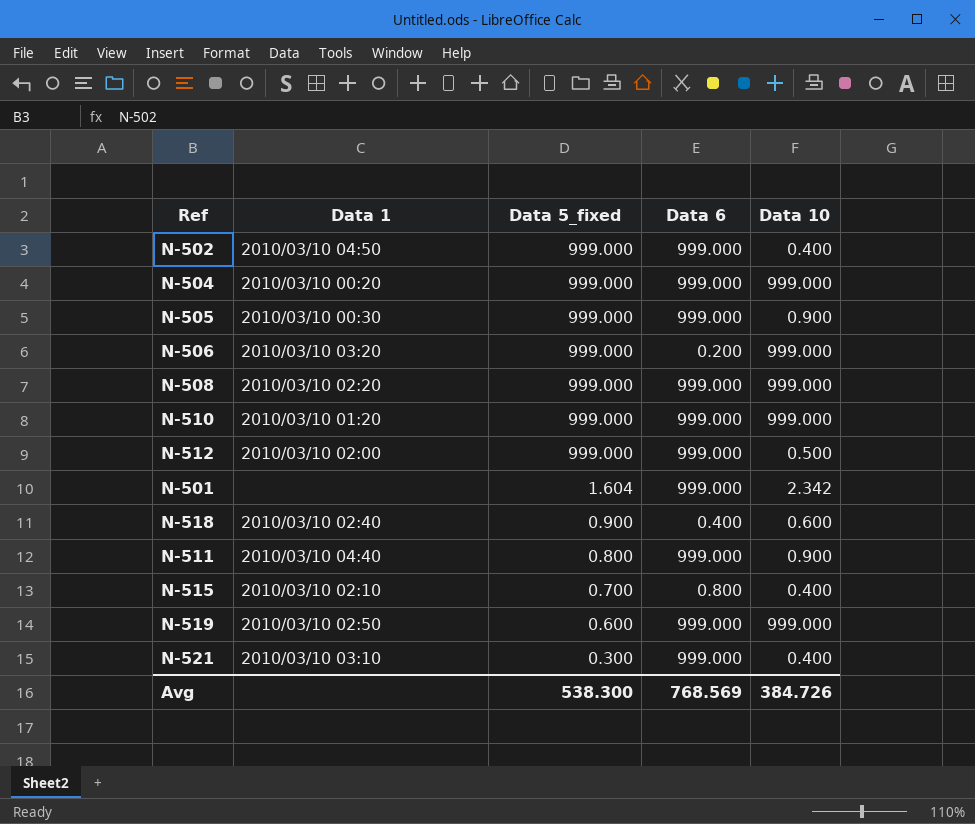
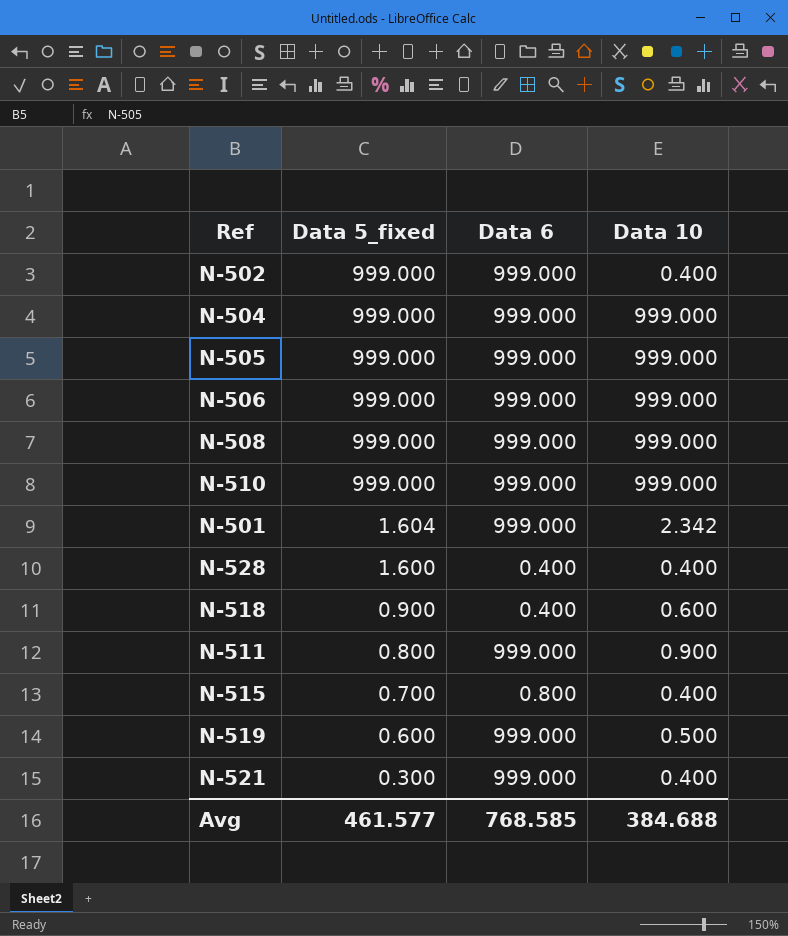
column Data 1 | position: 2 -> none
row N-512: 2010/03/10 02:00 | 999.000 | 999.000 | 0.500 -> none
N-505 | Data 10: 0.900 -> 999.000
N-506 | Data 6: 0.200 -> 999.000
row N-528: none -> 1.600 | 0.400 | 0.400
N-519 | Data 10: 999.000 -> 0.500
Avg | Data 5_fixed: 538.300 -> 461.577
Avg | Data 6: 768.569 -> 768.585
Avg | Data 10: 384.726 -> 384.688

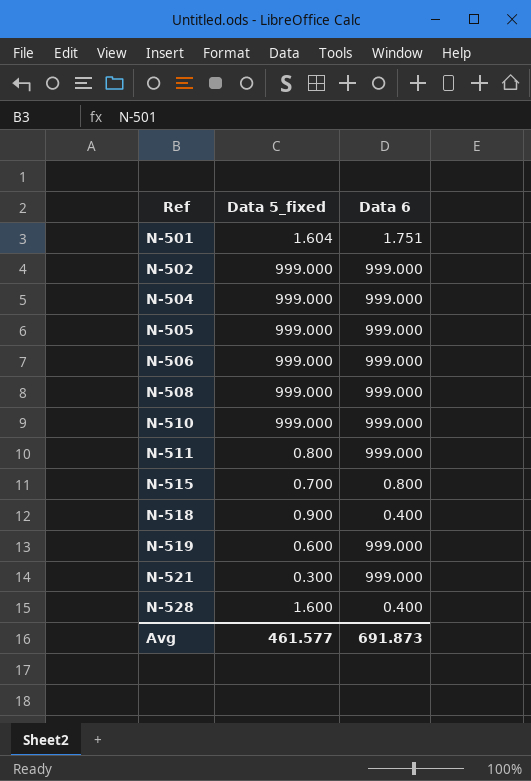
row order: Data 5_fixed descending -> Ref ascending
column Data 10 | position: 4 -> none
N-501 | Data 6: 999.000 -> 1.751
Avg | Data 6: 768.585 -> 691.873

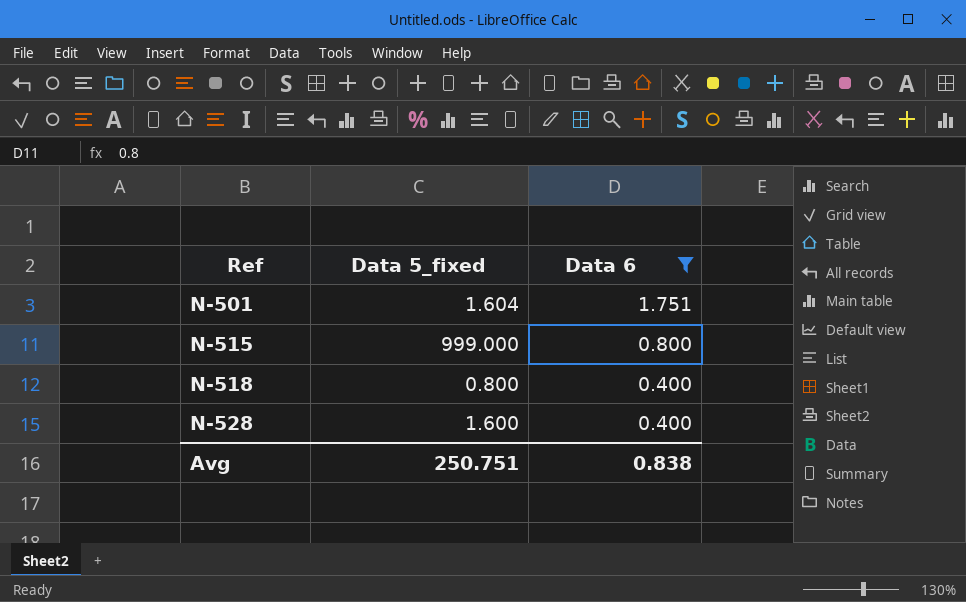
filter: none -> Data 6 != 999.000
N-515 | Data 5_fixed: 0.700 -> 999.000
N-518 | Data 5_fixed: 0.900 -> 0.800
Avg | Data 5_fixed: 461.577 -> 250.751
Avg | Data 6: 691.873 -> 0.838

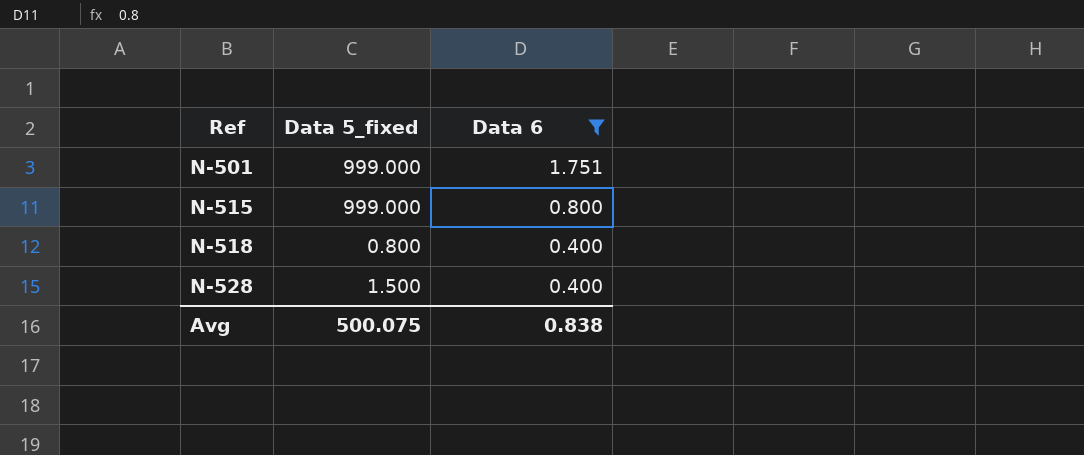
N-501 | Data 5_fixed: 1.604 -> 999.000
N-528 | Data 5_fixed: 1.600 -> 1.500
Avg | Data 5_fixed: 250.751 -> 500.075

